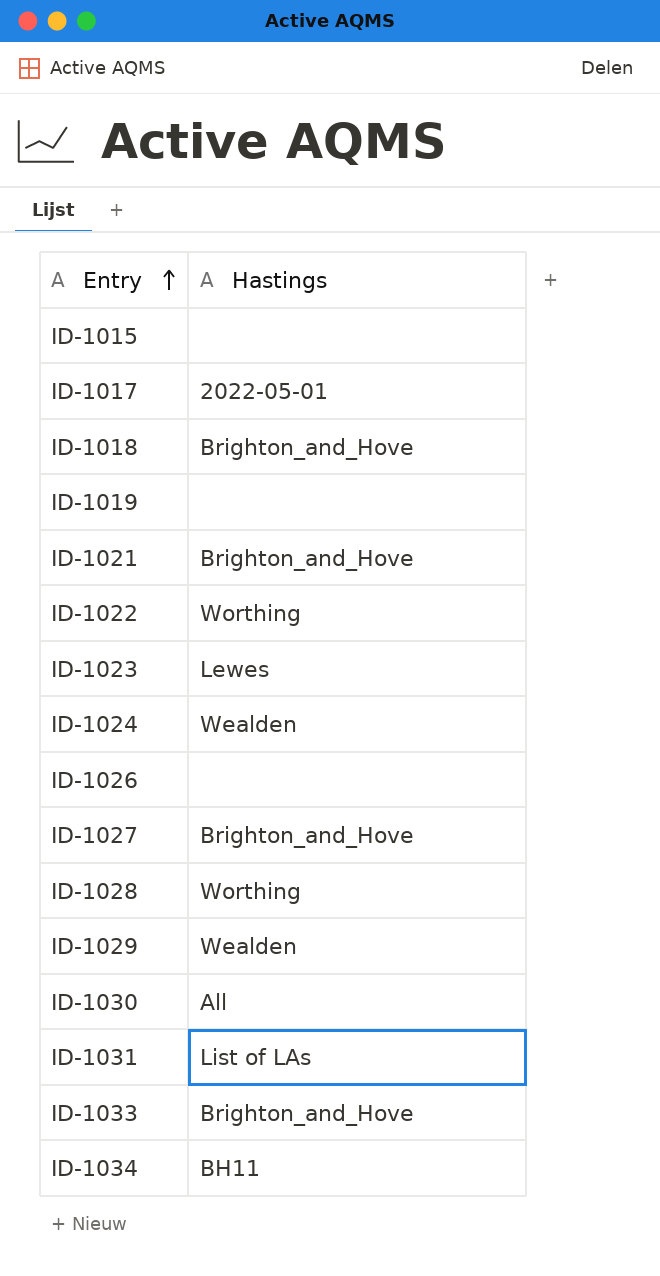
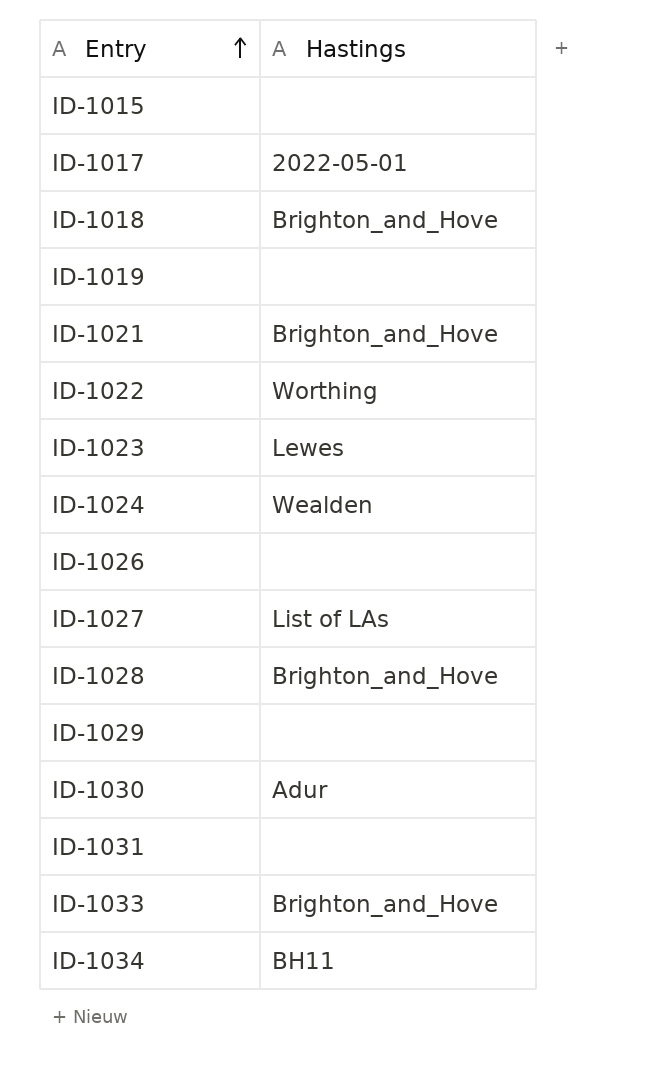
ID-1027 | Hastings: Brighton_and_Hove -> List of LAs
ID-1028 | Hastings: Worthing -> Brighton_and_Hove
ID-1029 | Hastings: Wealden -> none
ID-1030 | Hastings: All -> Adur
ID-1031 | Hastings: List of LAs -> none

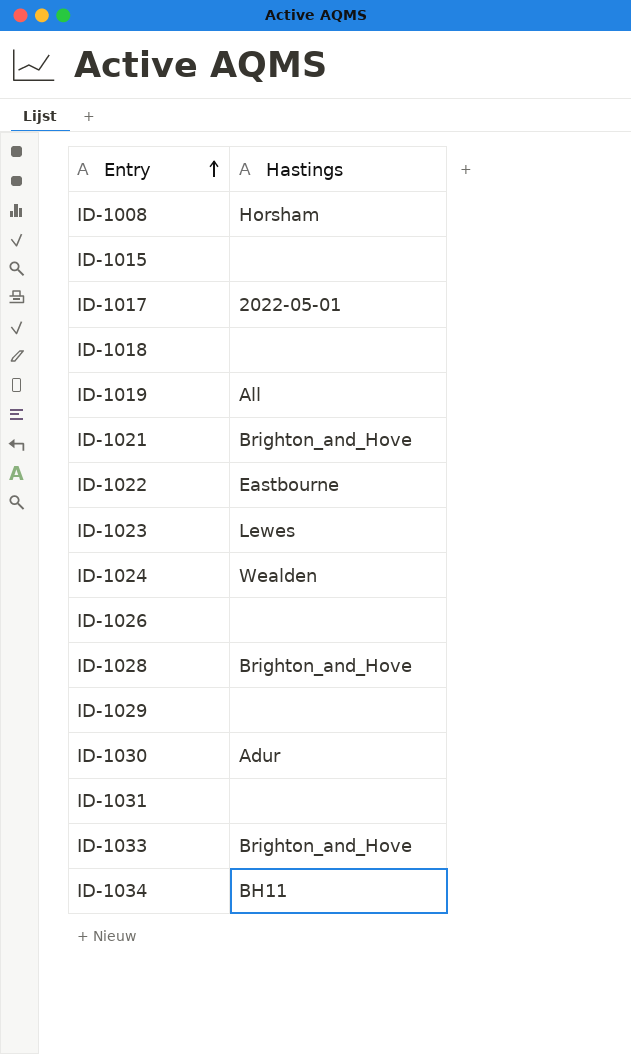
row ID-1027: List of LAs -> none
row ID-1008: none -> Horsham
ID-1018 | Hastings: Brighton_and_Hove -> none
ID-1019 | Hastings: none -> All
ID-1022 | Hastings: Worthing -> Eastbourne

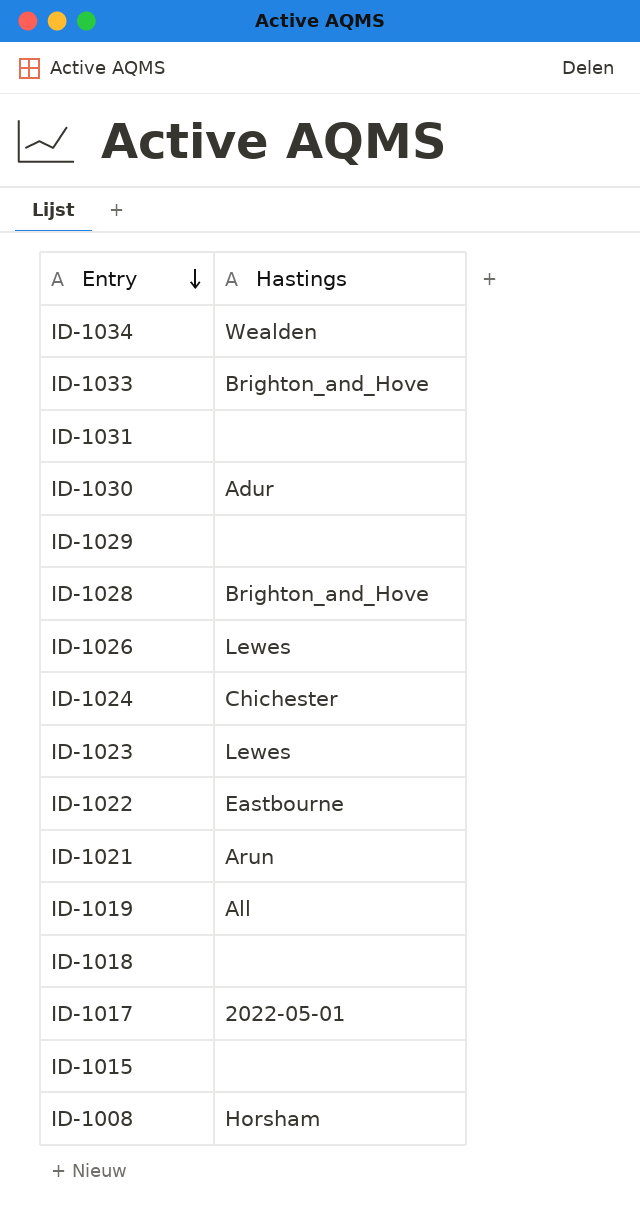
row order: Entry ascending -> Entry descending
ID-1034 | Hastings: BH11 -> Wealden
ID-1026 | Hastings: none -> Lewes
ID-1024 | Hastings: Wealden -> Chichester
ID-1021 | Hastings: Brighton_and_Hove -> Arun

